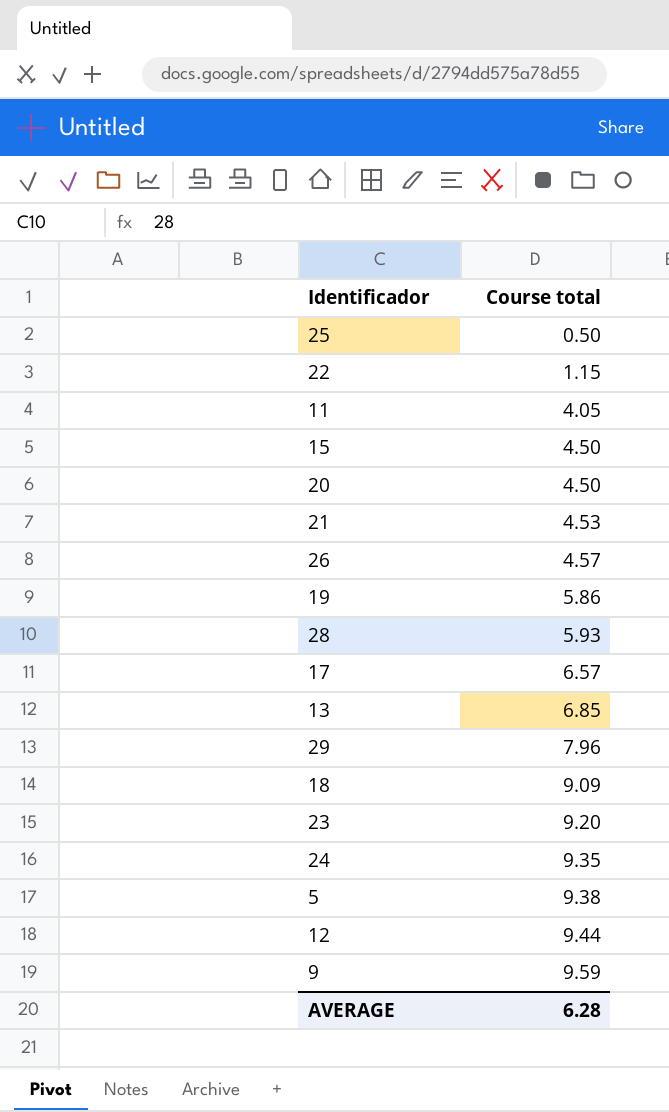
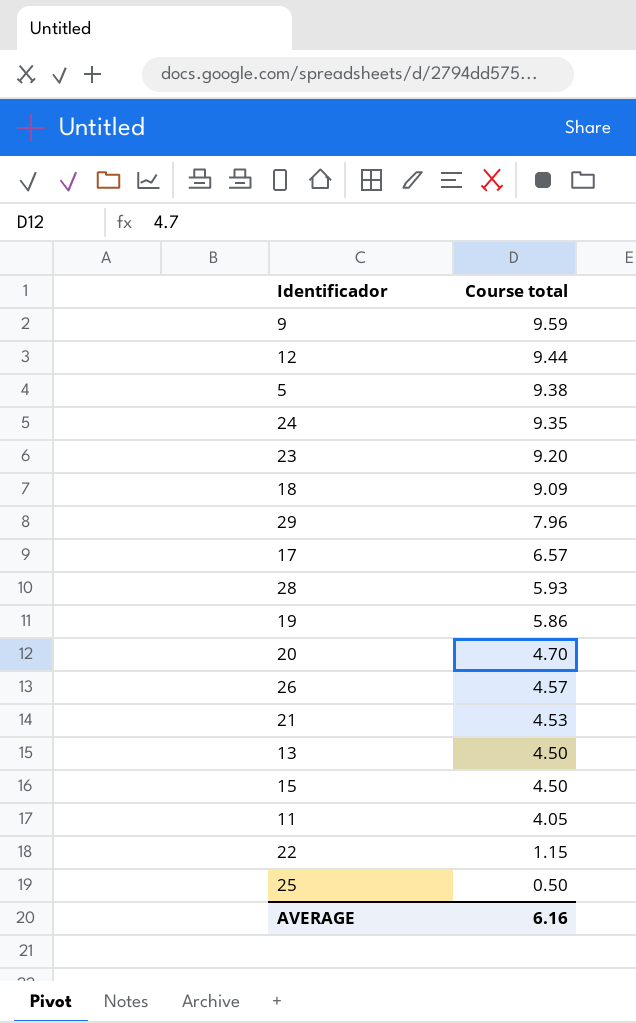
row order: Course total ascending -> Course total descending
20 | Course total: 4.50 -> 4.70
13 | Course total: 6.85 -> 4.50
AVERAGE | Course total: 6.28 -> 6.16

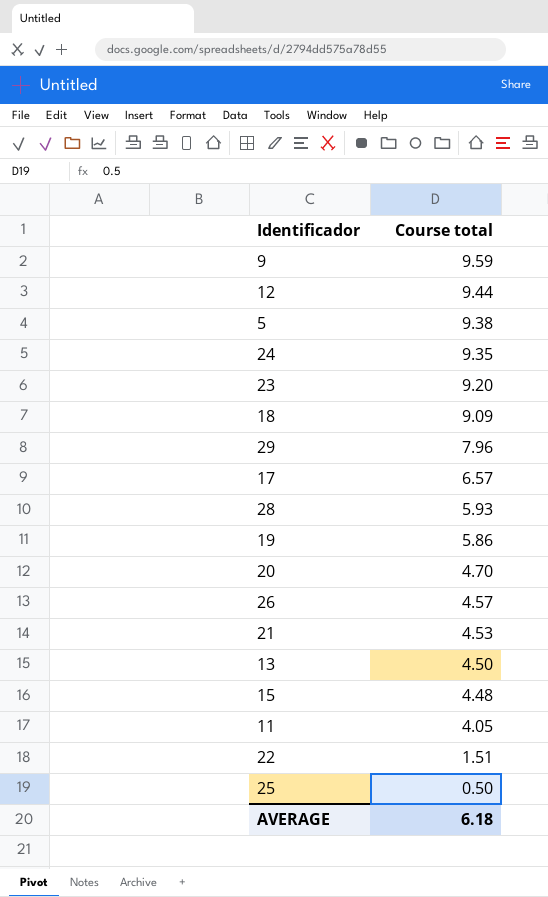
15 | Course total: 4.50 -> 4.48
22 | Course total: 1.15 -> 1.51
AVERAGE | Course total: 6.16 -> 6.18

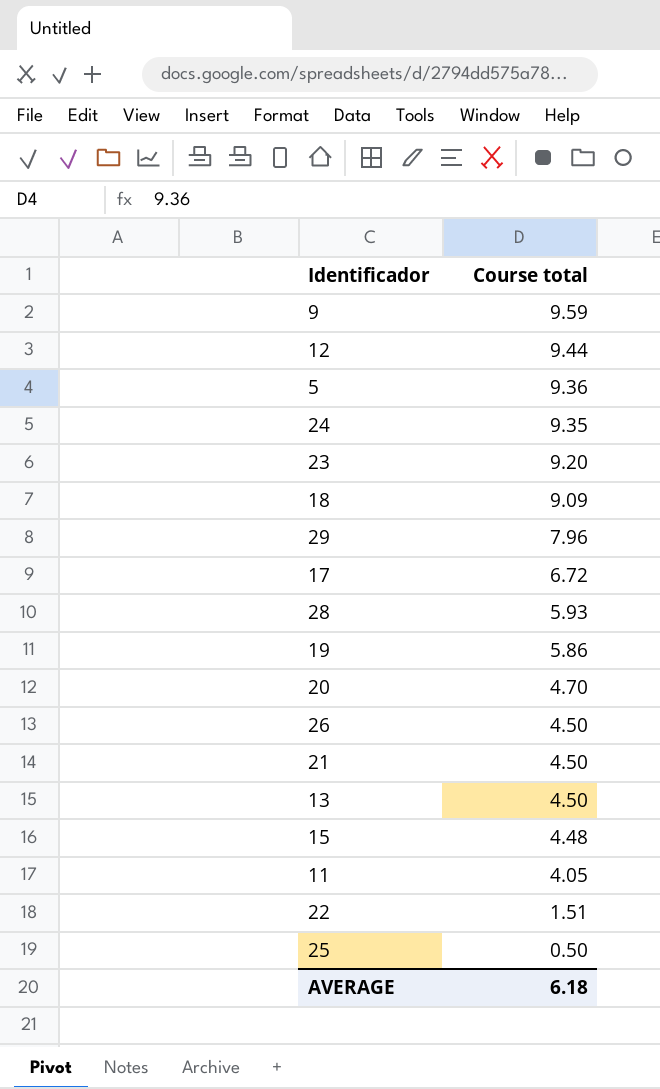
5 | Course total: 9.38 -> 9.36
17 | Course total: 6.57 -> 6.72
26 | Course total: 4.57 -> 4.50
21 | Course total: 4.53 -> 4.50

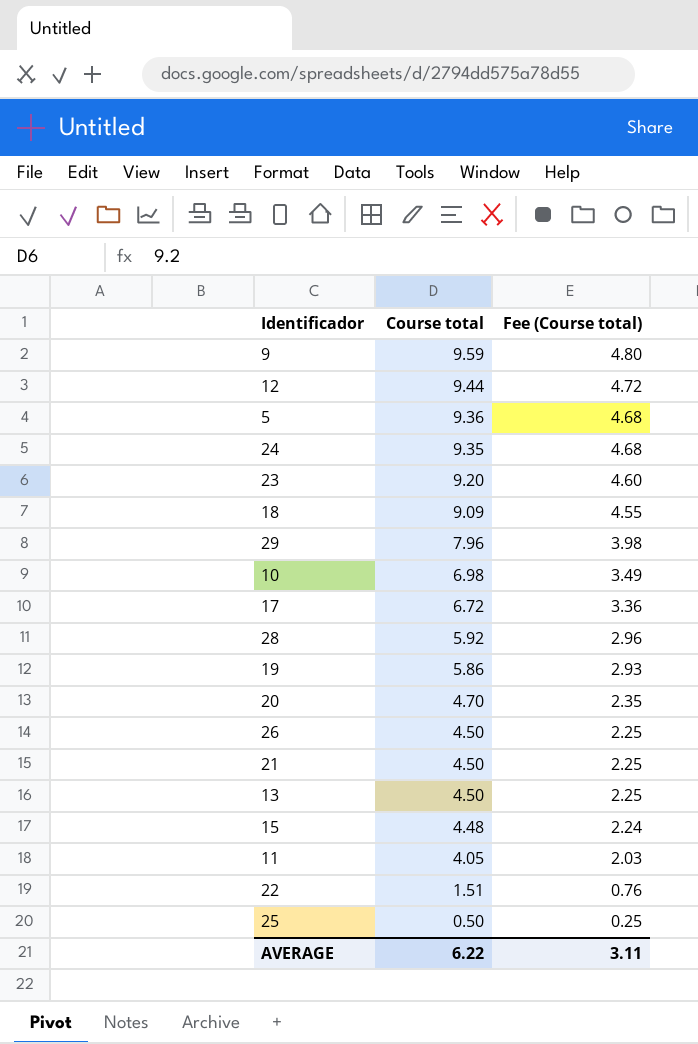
column Fee (Course total) | formula: none -> [Course total] * 0.5
row 10: none -> 6.98 | 3.49
28 | Course total: 5.93 -> 5.92
AVERAGE | Course total: 6.18 -> 6.22

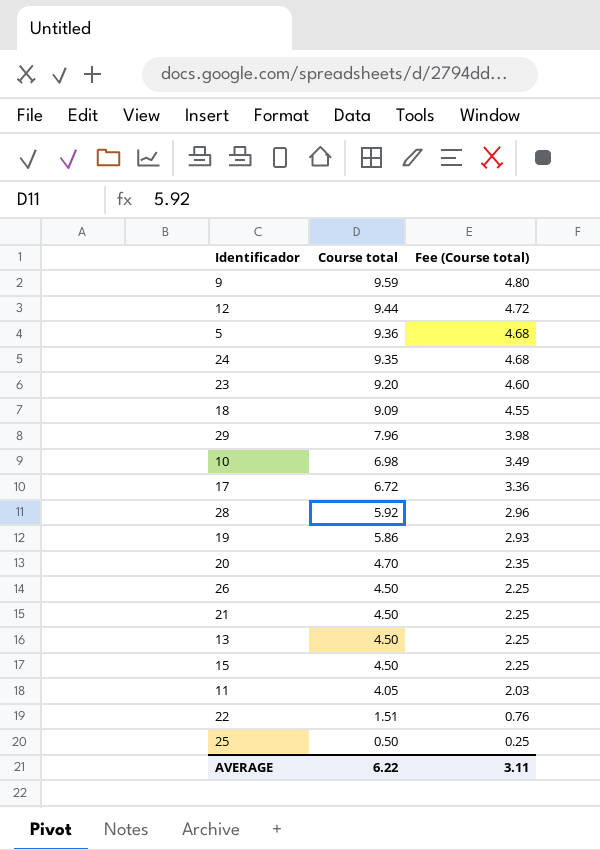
15 | Course total: 4.48 -> 4.50
15 | Fee (Course total): 2.24 -> 2.25

